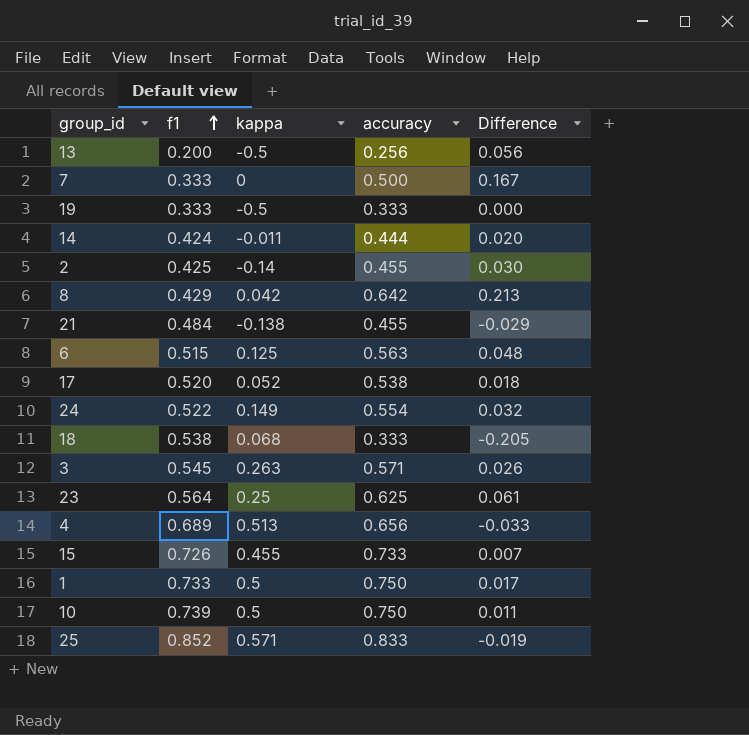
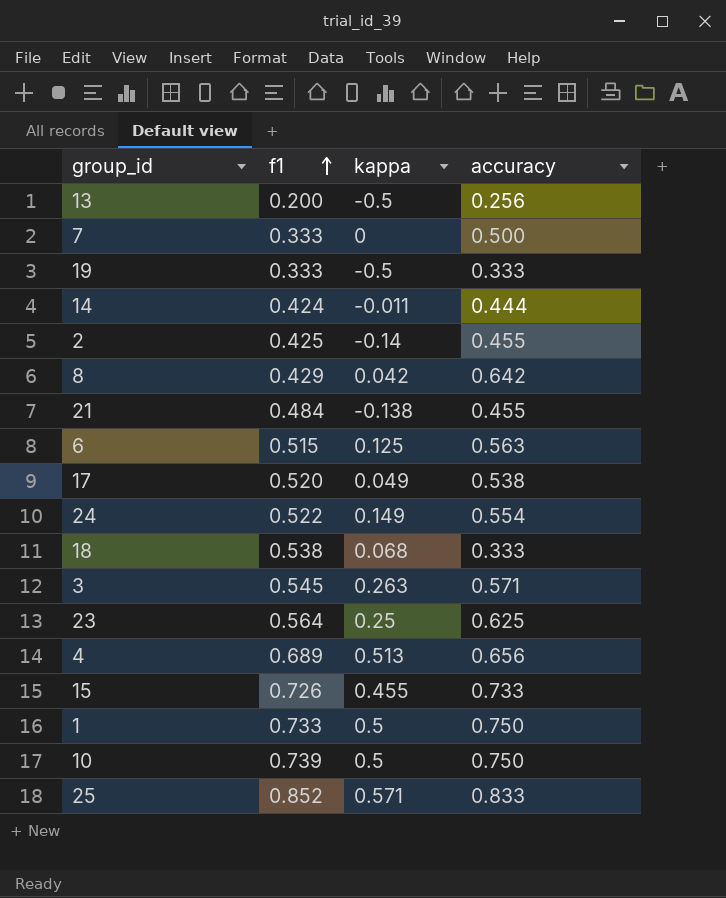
column Difference | formula: [accuracy] - [f1] -> none
17 | kappa: 0.052 -> 0.049

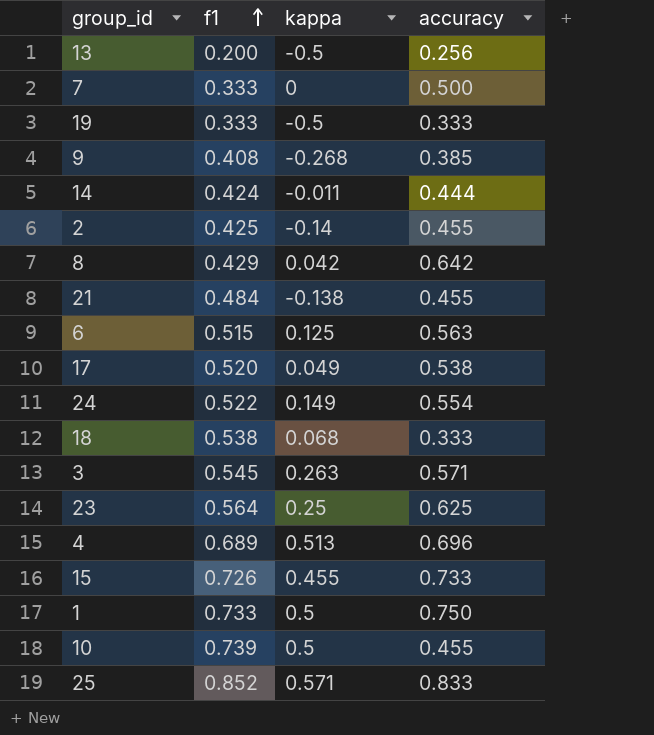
row 9: none -> 0.408 | -0.268 | 0.385
4 | accuracy: 0.656 -> 0.696
10 | accuracy: 0.750 -> 0.455

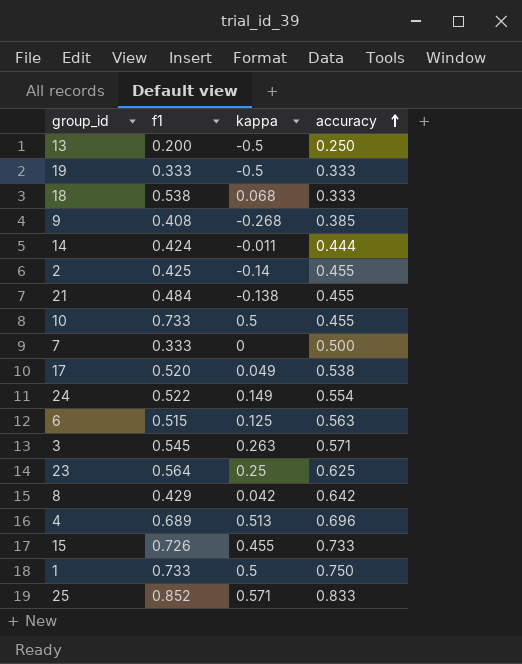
row order: f1 ascending -> accuracy ascending
13 | accuracy: 0.256 -> 0.250
10 | f1: 0.739 -> 0.733

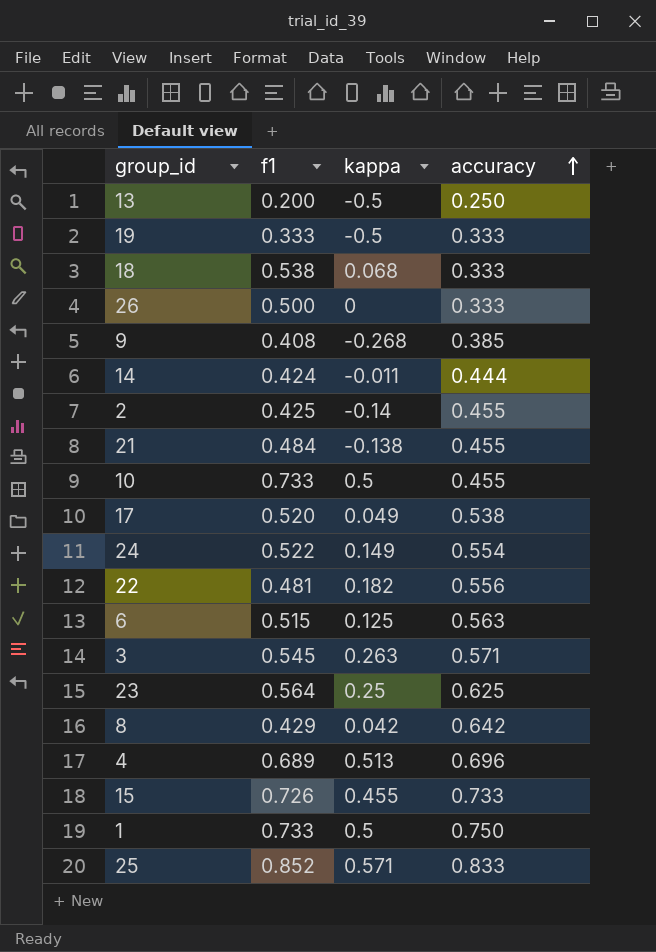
row 7: 0.333 | 0 | 0.500 -> none
row 26: none -> 0.500 | 0 | 0.333
row 22: none -> 0.481 | 0.182 | 0.556

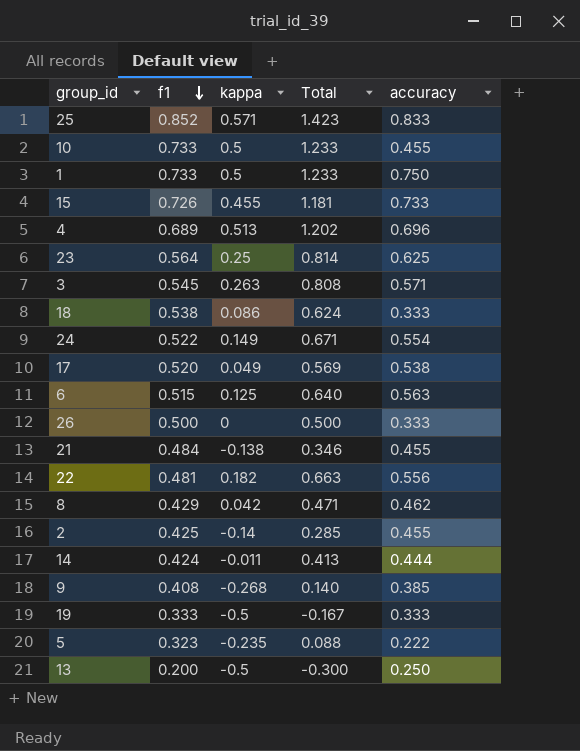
row order: accuracy ascending -> f1 descending
column Total | formula: none -> [f1] + [kappa]
18 | kappa: 0.068 -> 0.086
8 | accuracy: 0.642 -> 0.462
row 5: none -> 0.323 | -0.235 | 0.088 | 0.222

